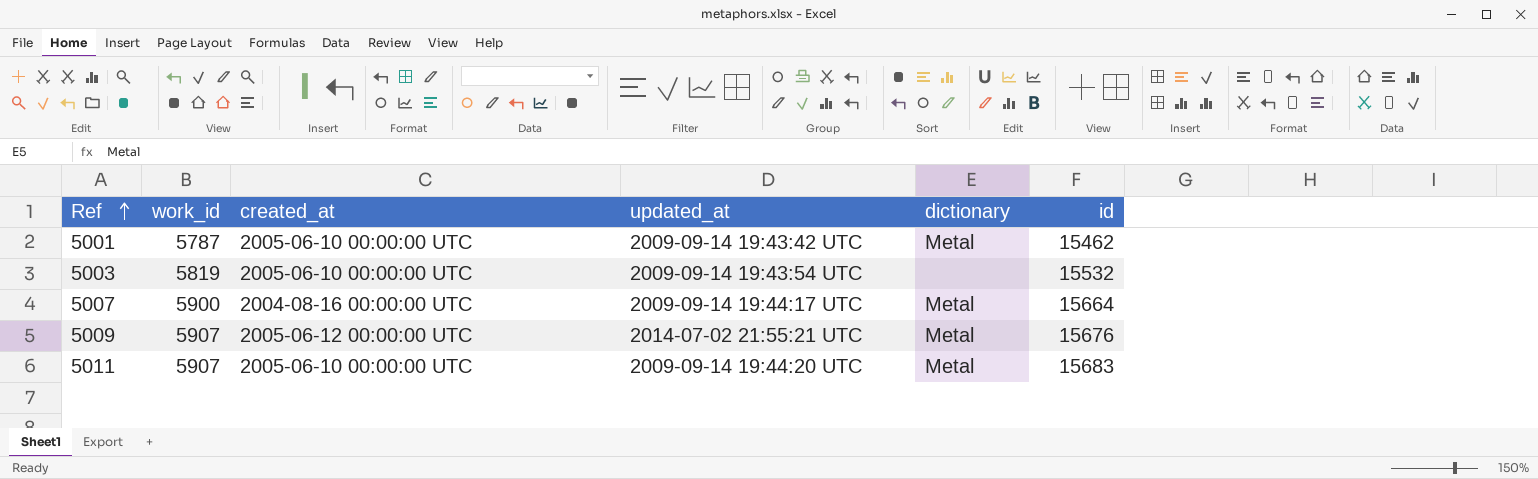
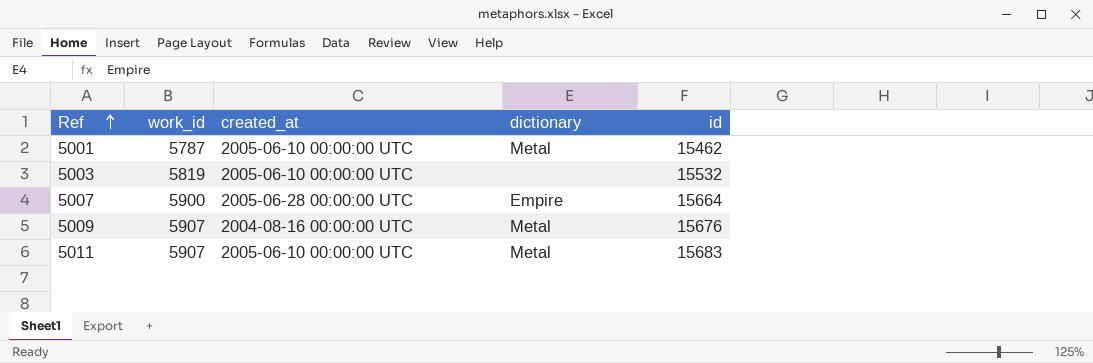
column updated_at | position: 4 -> none
5007 | created_at: 2004-08-16 00:00:00 UTC -> 2005-06-28 00:00:00 UTC
5007 | dictionary: Metal -> Empire
5009 | created_at: 2005-06-12 00:00:00 UTC -> 2004-08-16 00:00:00 UTC

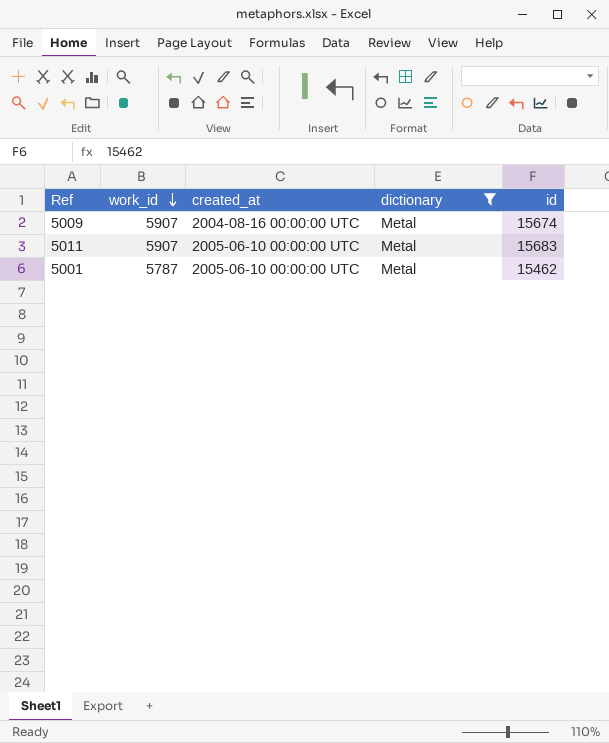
filter: none -> dictionary = Metal
row order: Ref ascending -> work_id descending
5009 | id: 15676 -> 15674

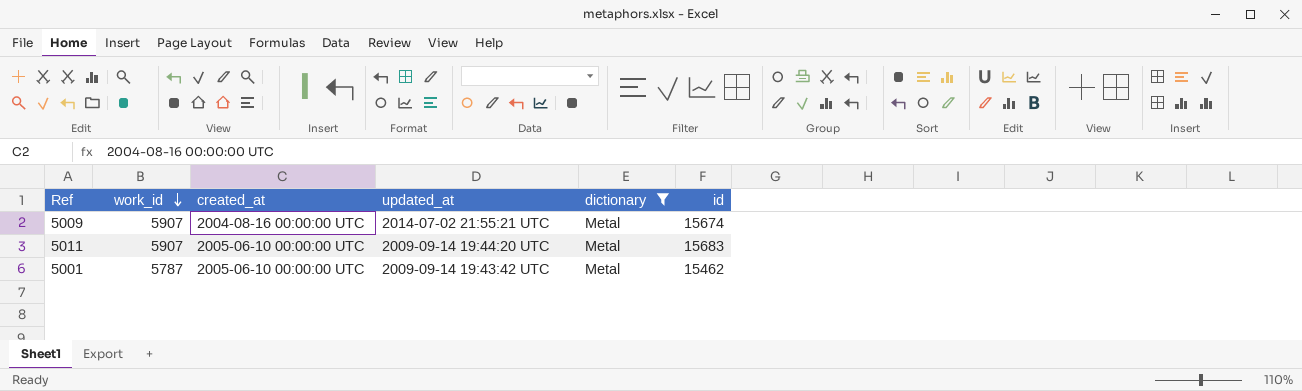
column updated_at | position: none -> 4

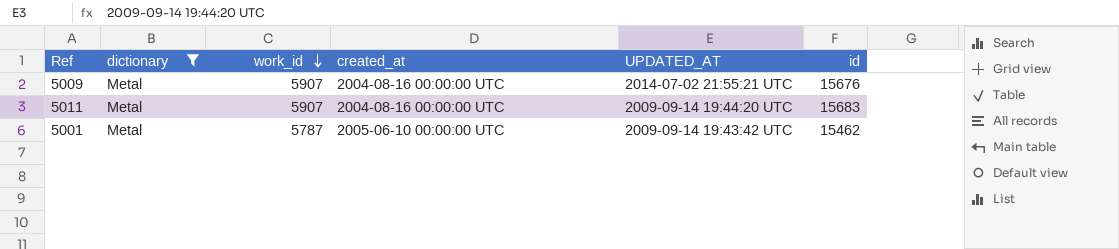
column dictionary | position: 5 -> 2
column name: updated_at -> UPDATED_AT
5009 | id: 15674 -> 15676
5011 | created_at: 2005-06-10 00:00:00 UTC -> 2004-08-16 00:00:00 UTC

